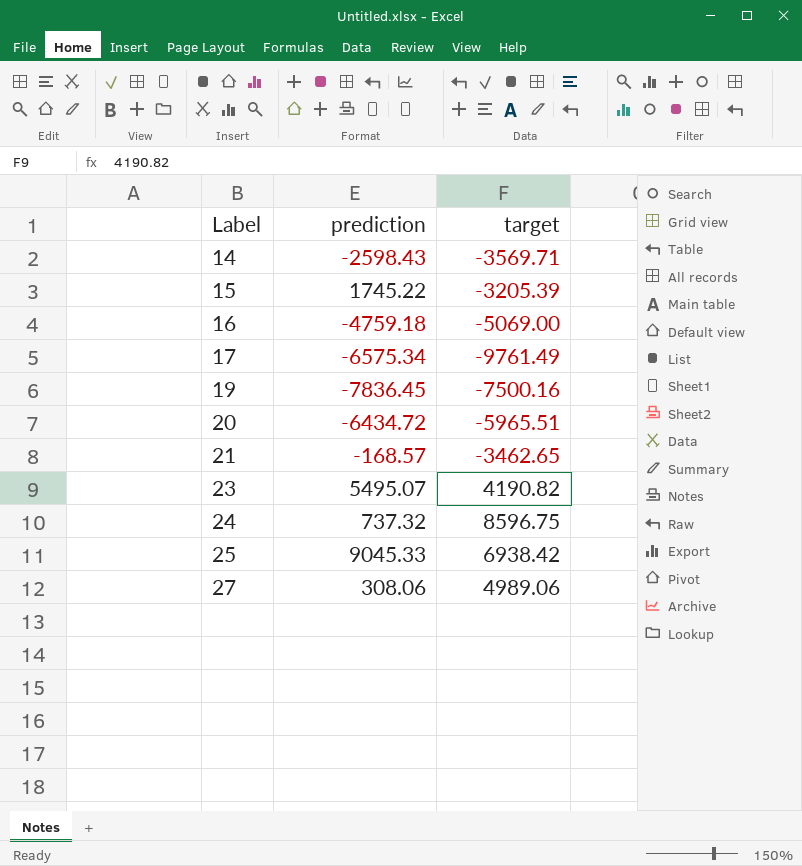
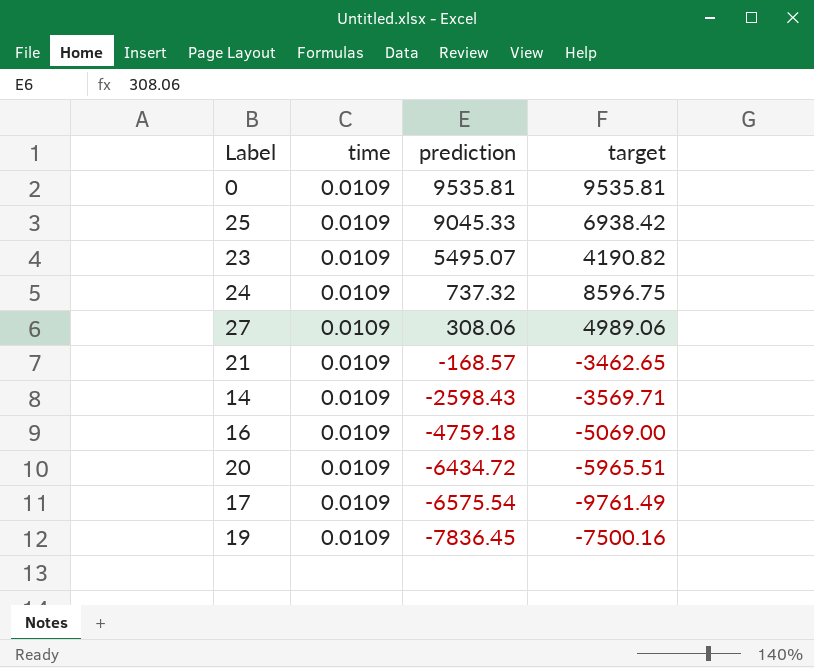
row order: Label ascending -> prediction descending
column time | position: none -> 2
row 15: 1745.22 | -3205.39 -> none
row 0: none -> 0.0109 | 9535.81 | 9535.81
17 | prediction: -6575.34 -> -6575.54

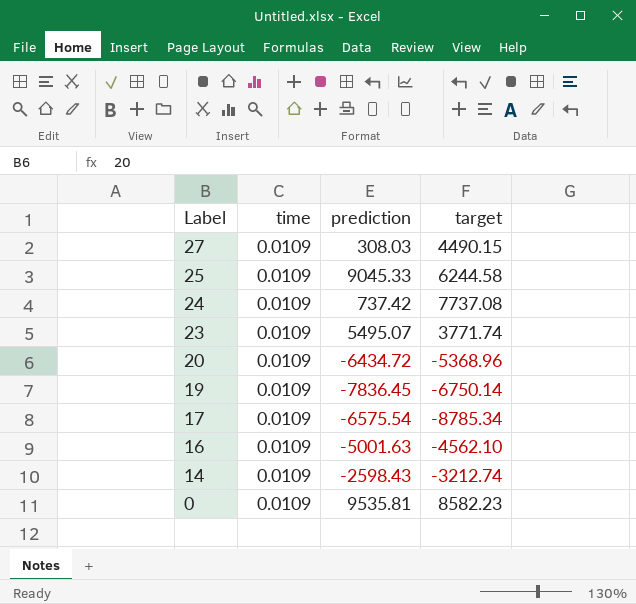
row order: prediction descending -> Label descending
row 21: 0.0109 | -168.57 | -3462.65 -> none
27 | prediction: 308.06 -> 308.03
27 | target: 4989.06 -> 4490.15
25 | target: 6938.42 -> 6244.58
24 | prediction: 737.32 -> 737.42
24 | target: 8596.75 -> 7737.08
23 | target: 4190.82 -> 3771.74
20 | target: -5965.51 -> -5368.96
19 | target: -7500.16 -> -6750.14
17 | target: -9761.49 -> -8785.34
16 | prediction: -4759.18 -> -5001.63
16 | target: -5069.00 -> -4562.10
14 | target: -3569.71 -> -3212.74
0 | target: 9535.81 -> 8582.23

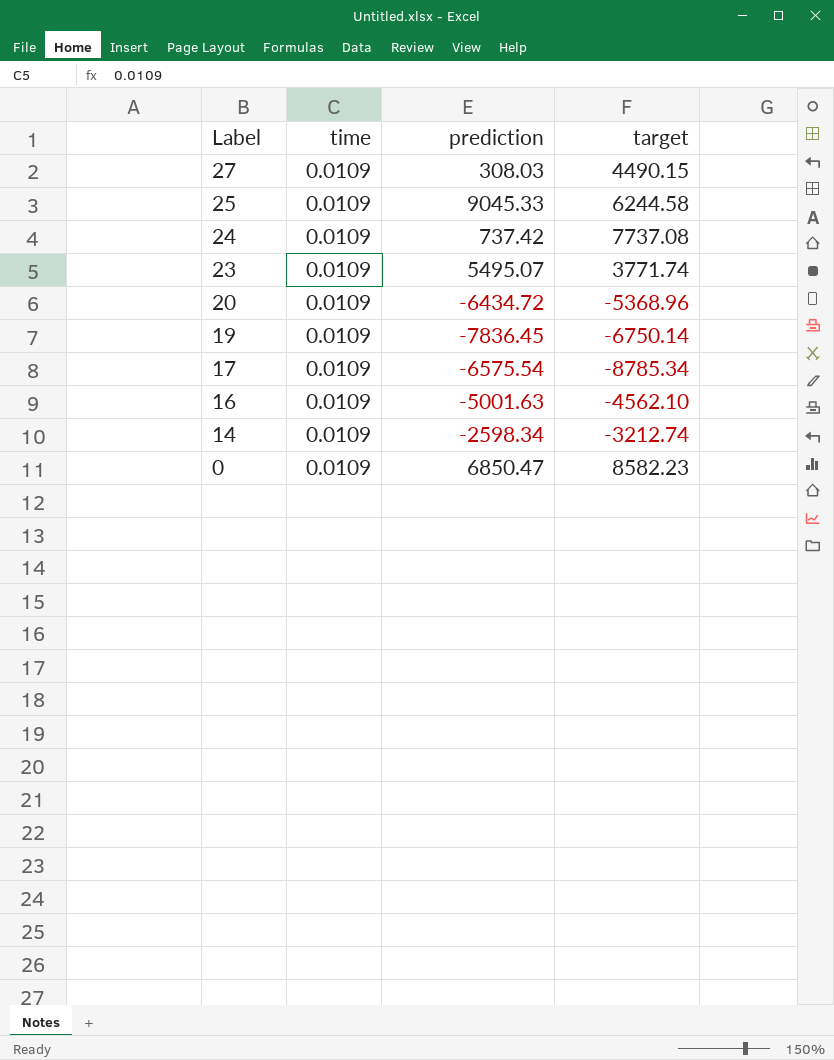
14 | prediction: -2598.43 -> -2598.34
0 | prediction: 9535.81 -> 6850.47

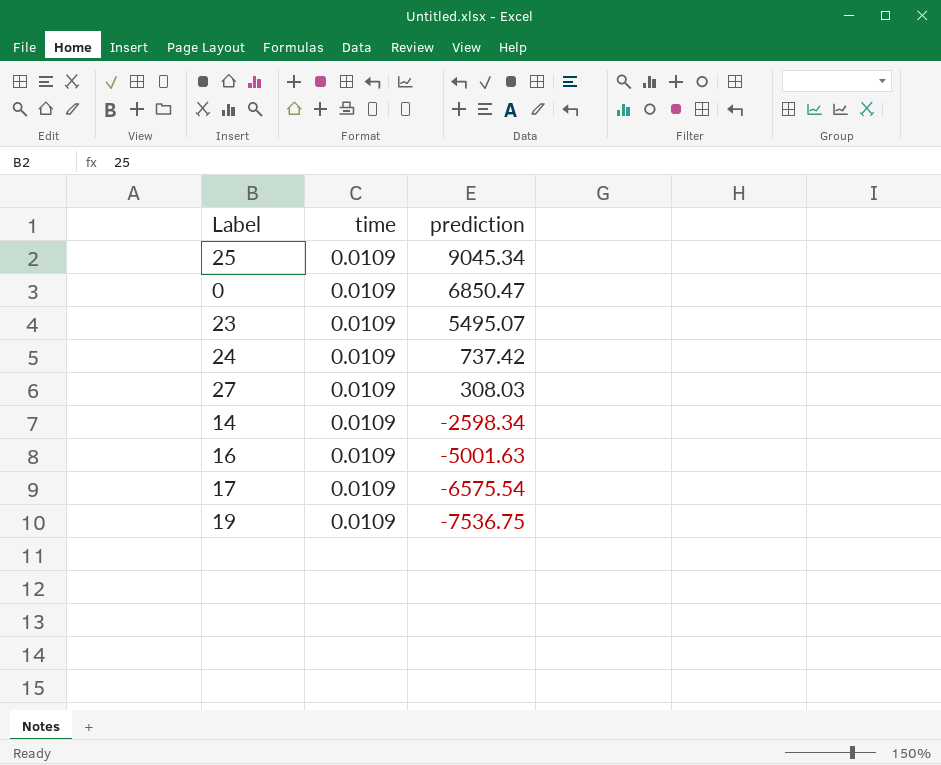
row order: Label descending -> prediction descending
column target | position: 4 -> none
row 20: 0.0109 | -6434.72 | -5368.96 -> none
25 | prediction: 9045.33 -> 9045.34
19 | prediction: -7836.45 -> -7536.75

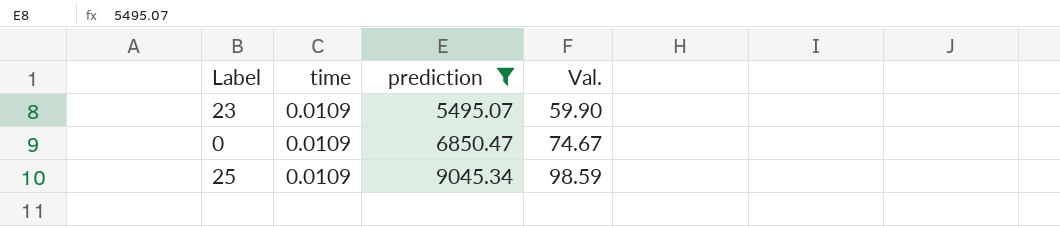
filter: none -> prediction >= 5495.07
row order: prediction descending -> prediction ascending
column Val. | formula: none -> [time] * [prediction]

